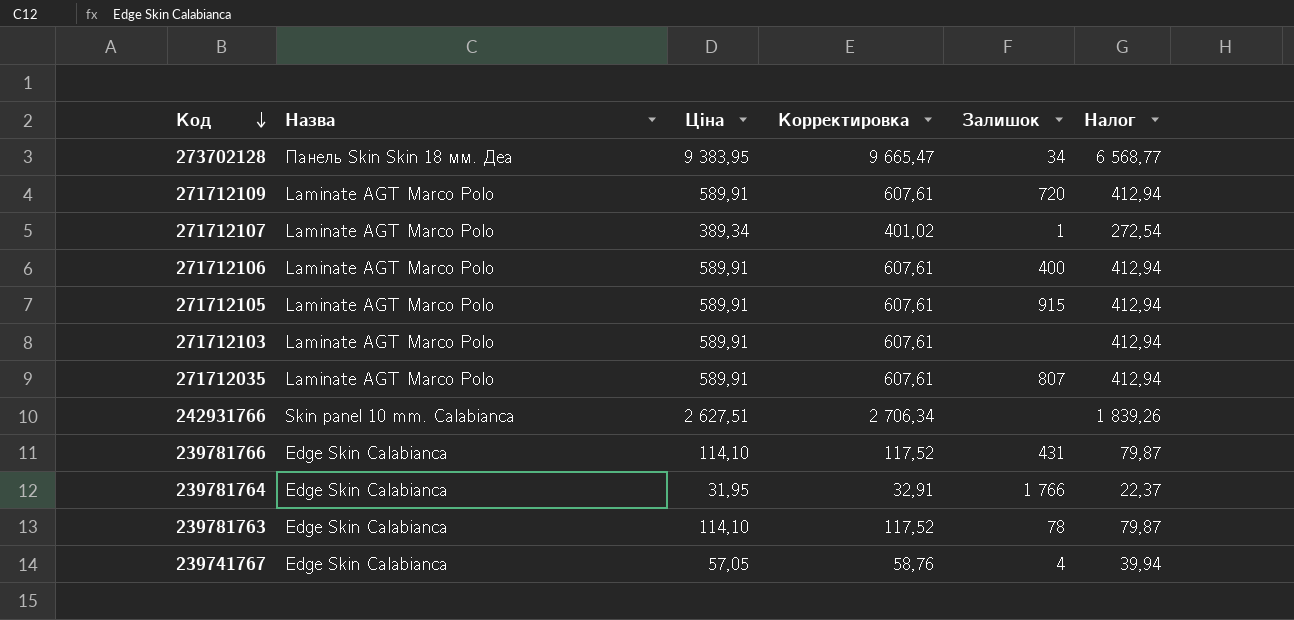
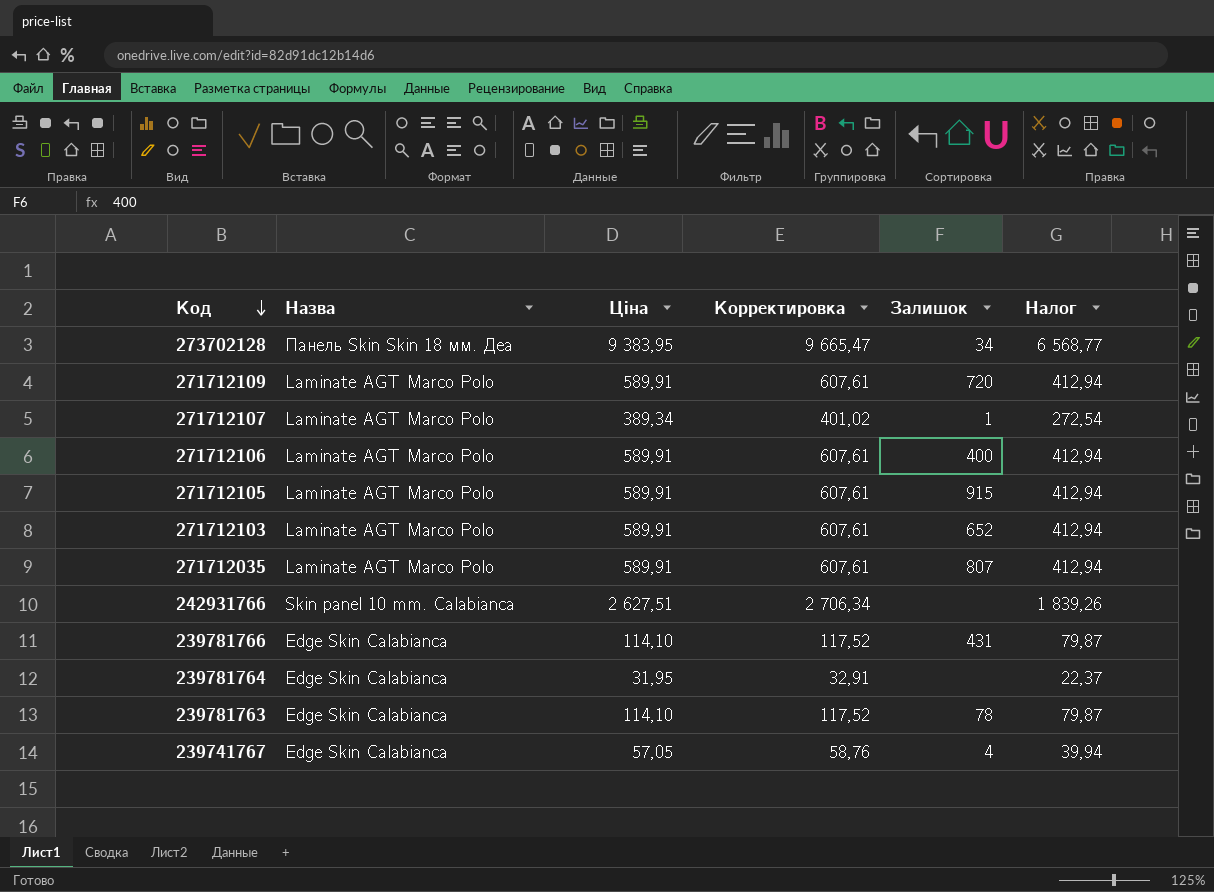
271712103 | Залишок: none -> 652
239781764 | Залишок: 1 766 -> none

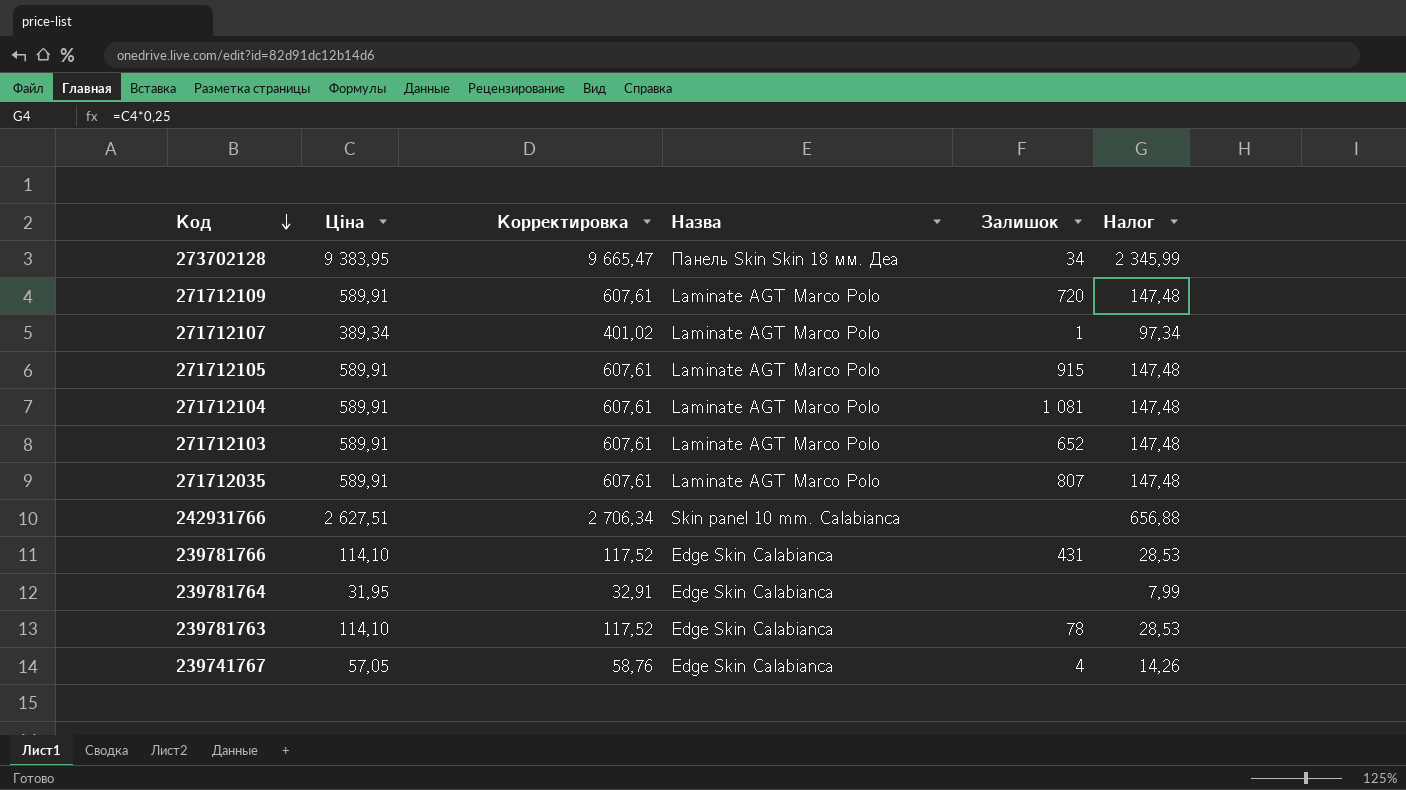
column Назва | position: 2 -> 4
column Налог | formula: [Ціна] * 0,7 -> [Ціна] * 0,25
row 271712106: Laminate AGT Marco Polo | 589,91 | 607,61 | 400 | 412,94 -> none
row 271712104: none -> 589,91 | 607,61 | Laminate AGT Marco Polo | 1 081 | 147,48

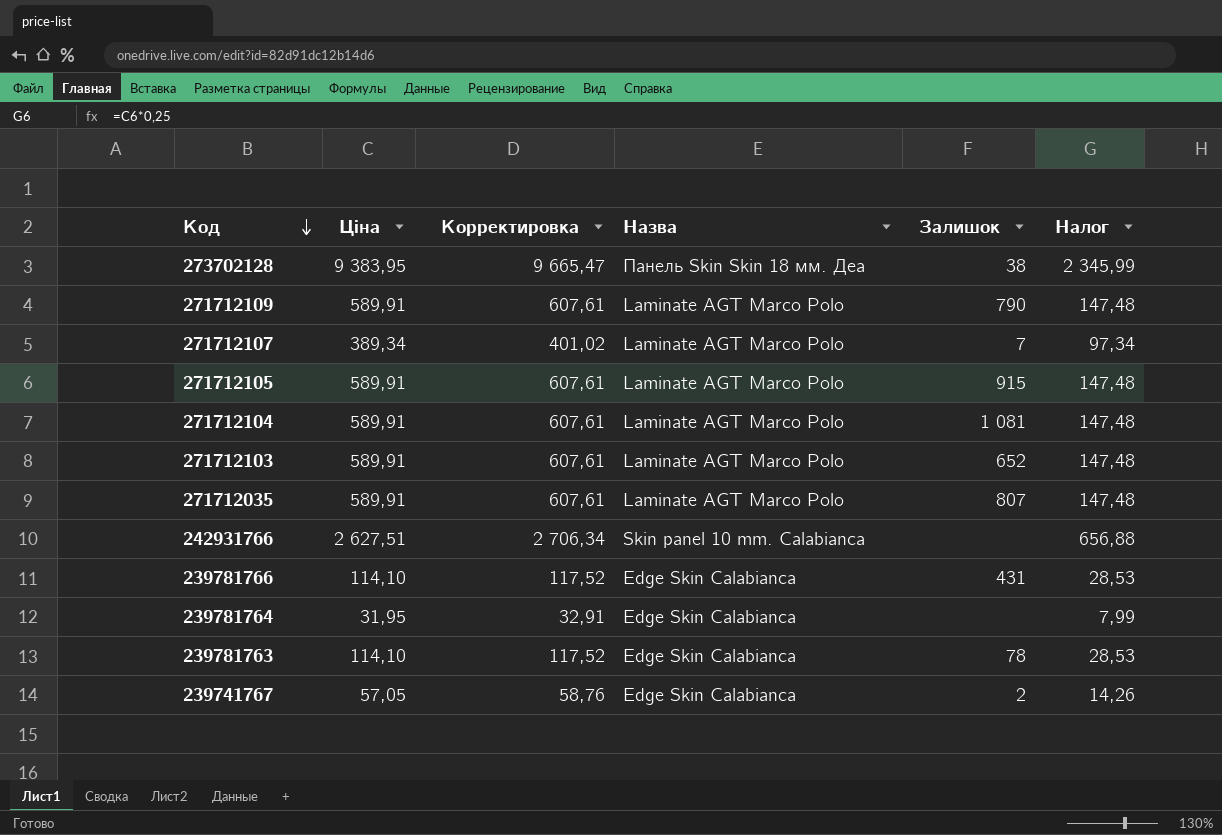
273702128 | Залишок: 34 -> 38
271712109 | Залишок: 720 -> 790
271712107 | Залишок: 1 -> 7
239741767 | Залишок: 4 -> 2

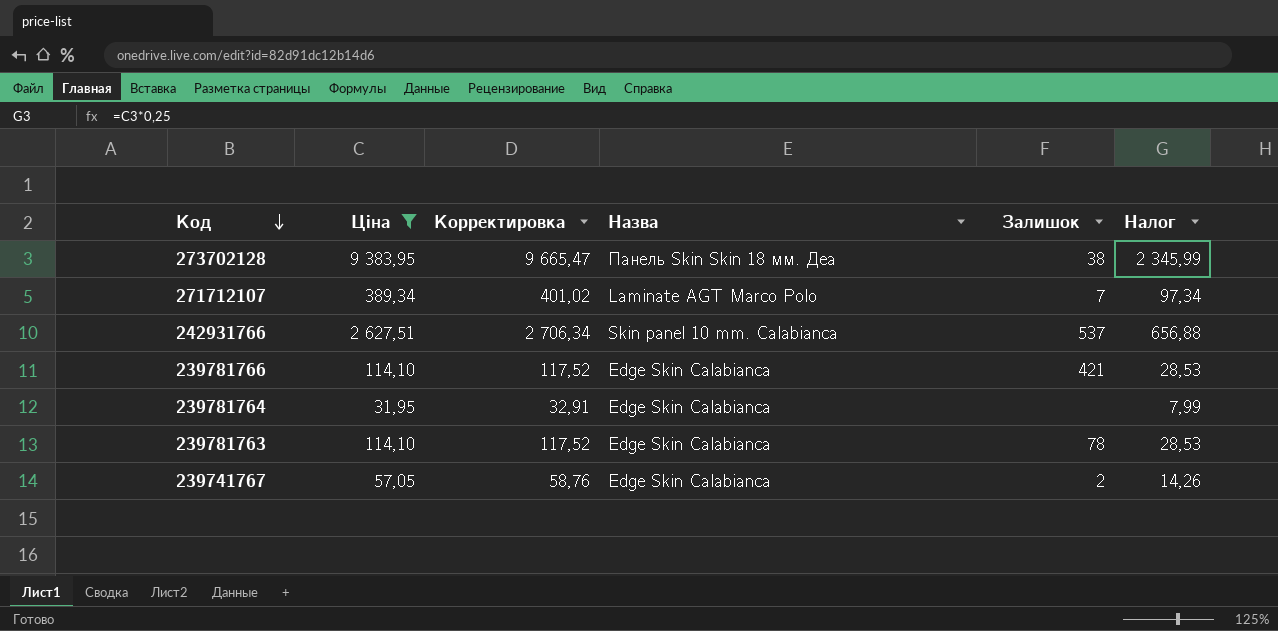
filter: none -> Ціна != 589,91
242931766 | Залишок: none -> 537
239781766 | Залишок: 431 -> 421

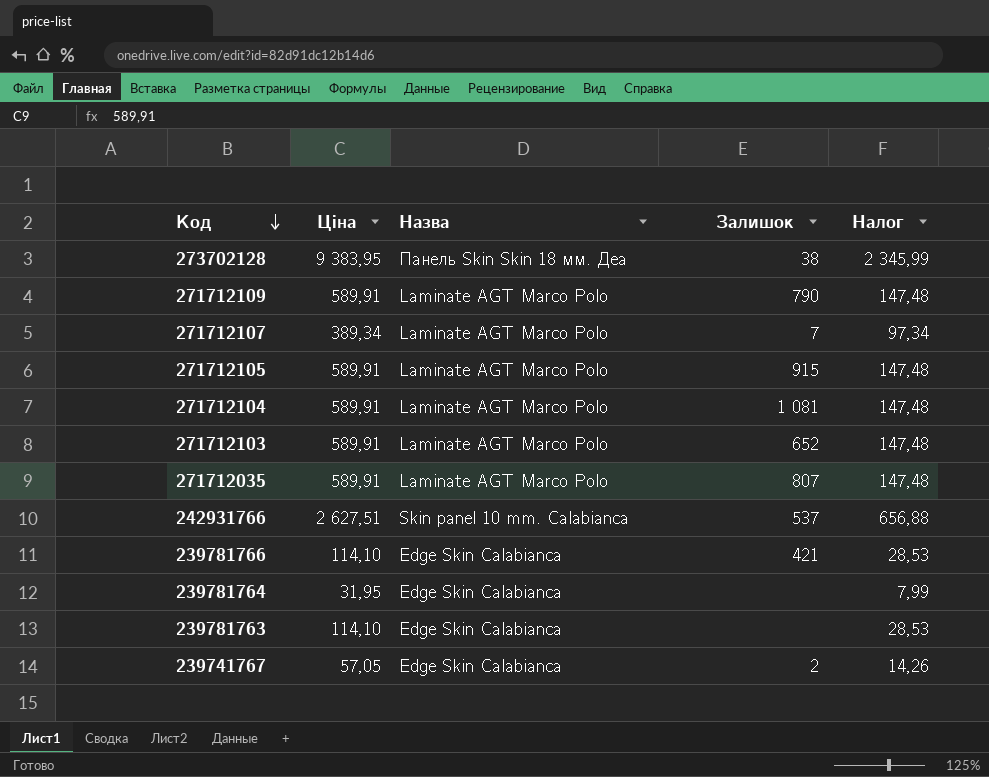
filter: Ціна != 589,91 -> none
column Корректировка | formula: [Ціна] * 1,03 -> none
239781763 | Залишок: 78 -> none

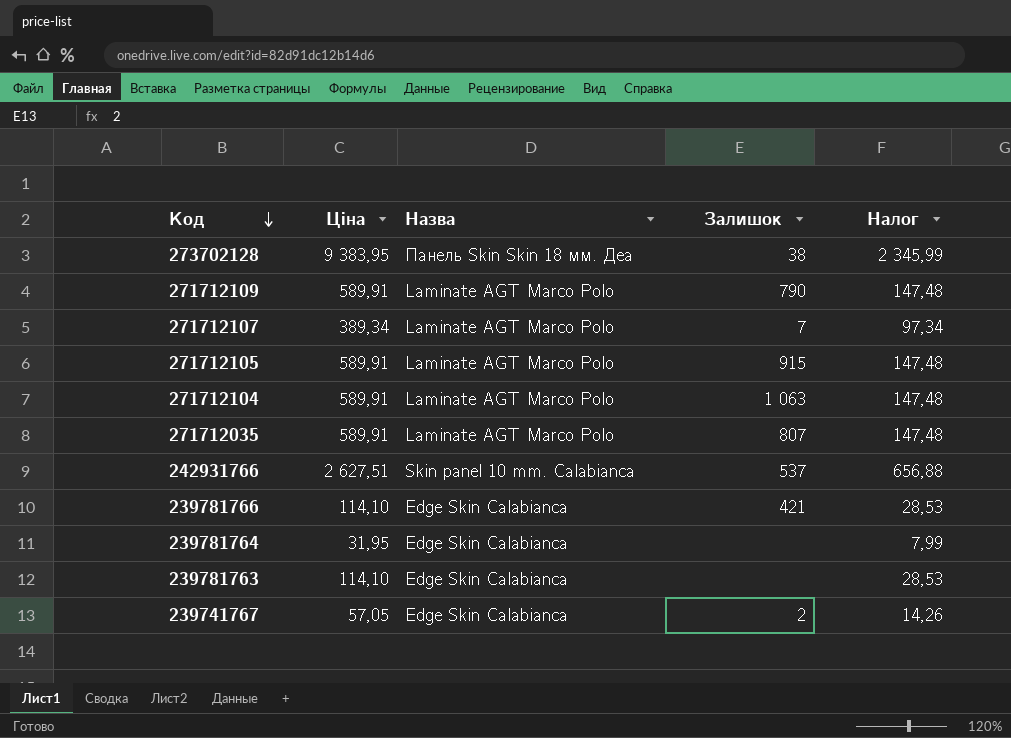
row 271712103: 589,91 | Laminate AGT Marco Polo | 652 | 147,48 -> none
271712104 | Залишок: 1 081 -> 1 063

